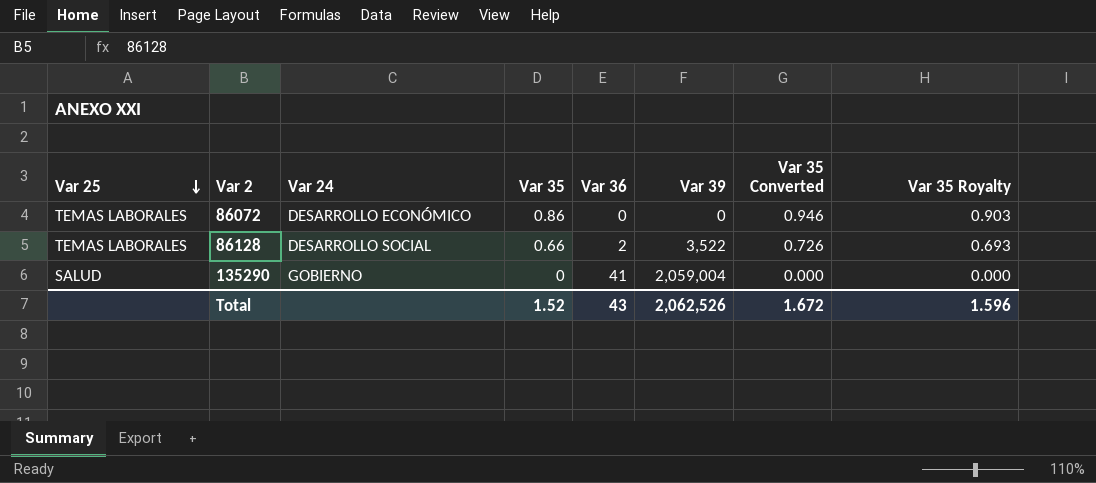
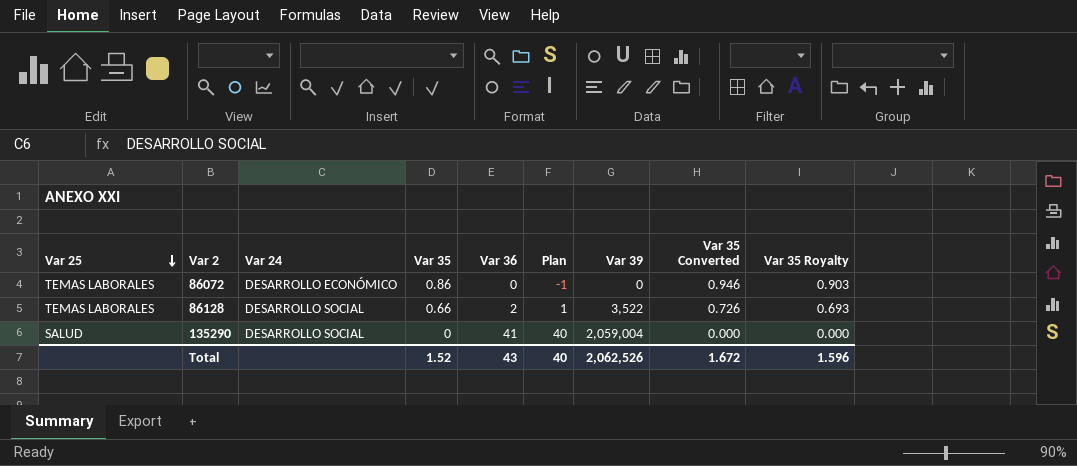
column Plan | formula: none -> [Var 36] - 1
135290 | Var 24: GOBIERNO -> DESARROLLO SOCIAL

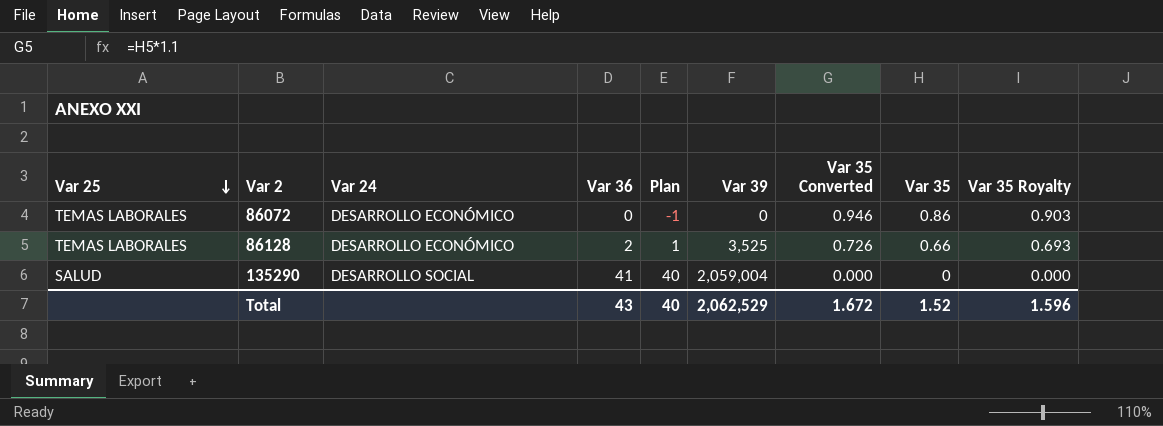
column Var 35 | position: 4 -> 8
86128 | Var 24: DESARROLLO SOCIAL -> DESARROLLO ECONÓMICO
86128 | Var 39: 3,522 -> 3,525
Total | Var 39: 2,062,526 -> 2,062,529

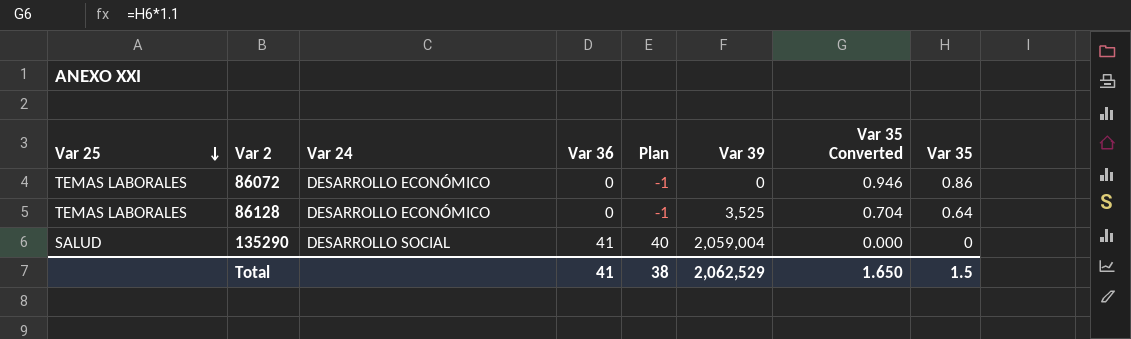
column Var 35 Royalty | formula: [Var 35] * 1.05 -> none
86128 | Var 36: 2 -> 0
86128 | Plan: 1 -> -1
86128 | Var 35 Converted: 0.726 -> 0.704
86128 | Var 35: 0.66 -> 0.64
Total | Var 36: 43 -> 41
Total | Plan: 40 -> 38
Total | Var 35 Converted: 1.672 -> 1.650
Total | Var 35: 1.52 -> 1.5

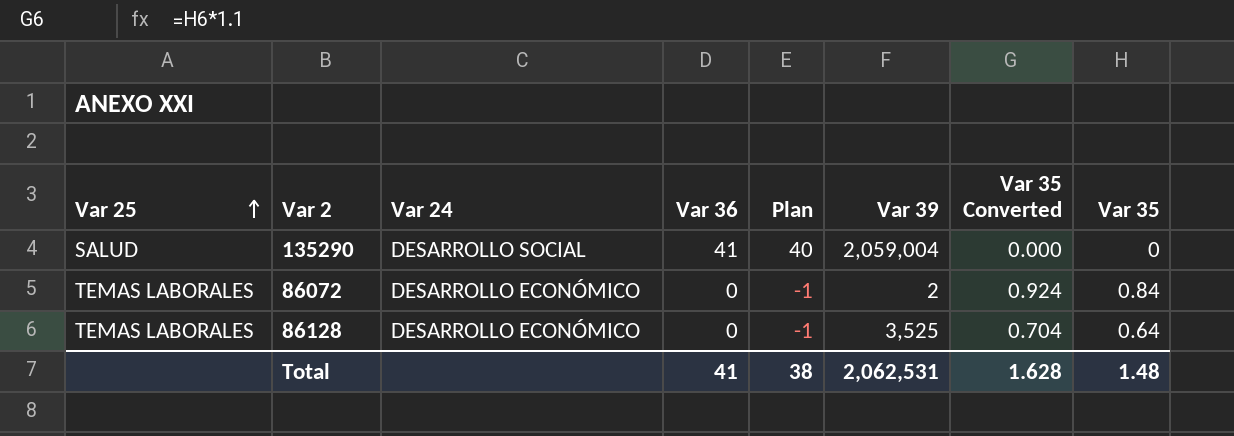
row order: Var 25 descending -> Var 25 ascending
86072 | Var 39: 0 -> 2
86072 | Var 35 Converted: 0.946 -> 0.924
86072 | Var 35: 0.86 -> 0.84
Total | Var 39: 2,062,529 -> 2,062,531
Total | Var 35 Converted: 1.650 -> 1.628
Total | Var 35: 1.5 -> 1.48

